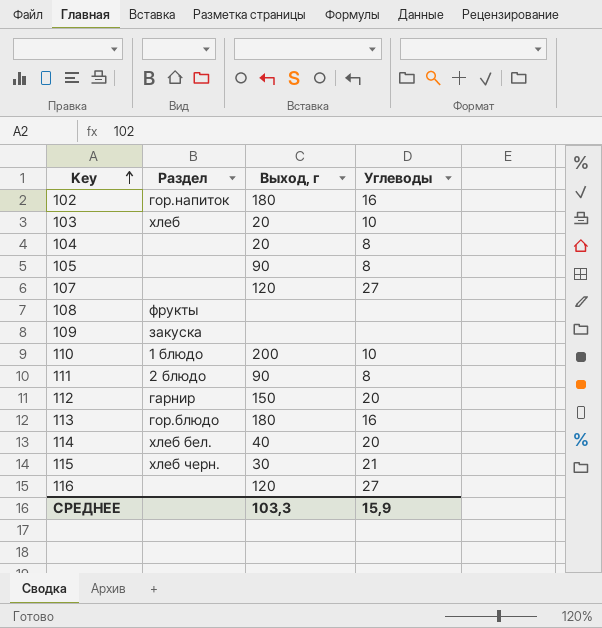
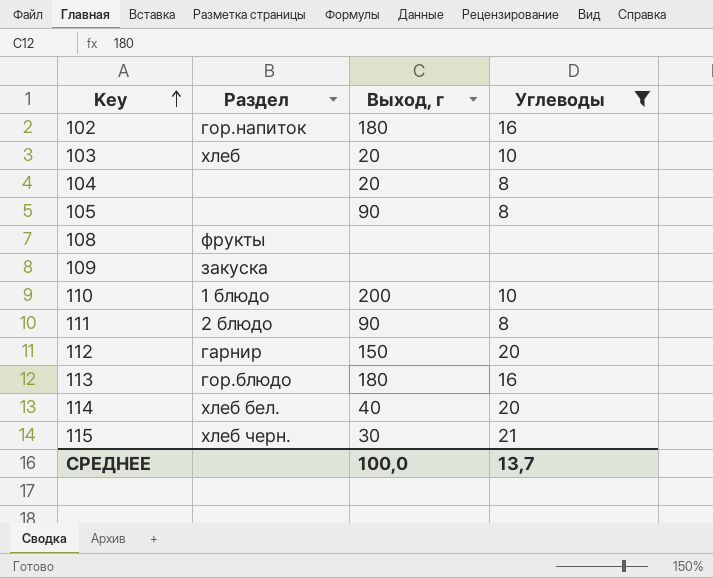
filter: none -> Углеводы != 27
СРЕДНЕЕ | Выход, г: 103,3 -> 100,0
СРЕДНЕЕ | Углеводы: 15,9 -> 13,7

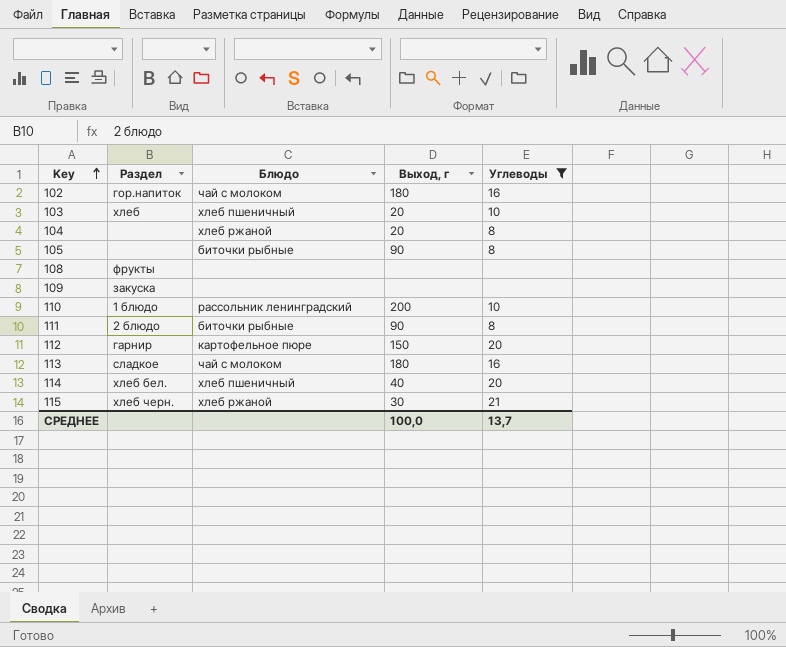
column Блюдо | position: none -> 3
113 | Раздел: гор.блюдо -> сладкое

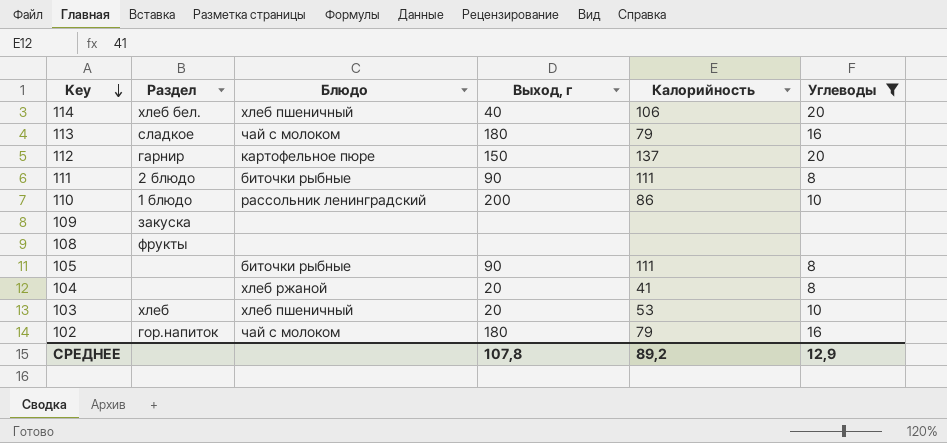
row order: Key ascending -> Key descending
column Калорийность | position: none -> 5
row 115: хлеб черн. | хлеб ржаной | 30 | 21 -> none
СРЕДНЕЕ | Выход, г: 100,0 -> 107,8
СРЕДНЕЕ | Углеводы: 13,7 -> 12,9

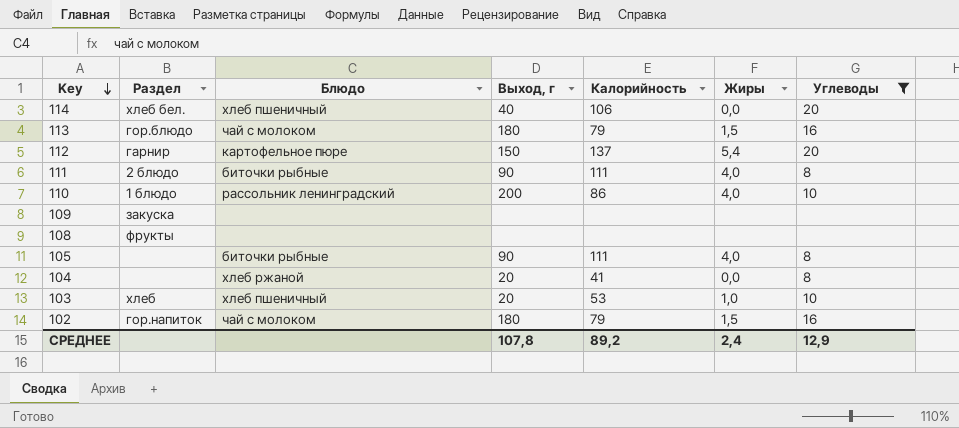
column Жиры | position: none -> 6
113 | Раздел: сладкое -> гор.блюдо

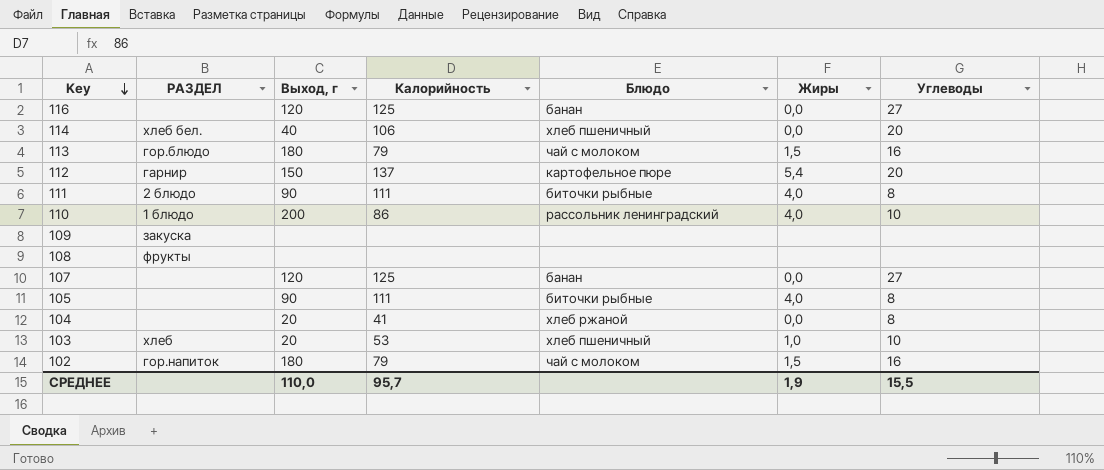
filter: Углеводы != 27 -> none
column name: Раздел -> РАЗДЕЛ
column Блюдо | position: 3 -> 5
СРЕДНЕЕ | Выход, г: 107,8 -> 110,0
СРЕДНЕЕ | Калорийность: 89,2 -> 95,7
СРЕДНЕЕ | Жиры: 2,4 -> 1,9
СРЕДНЕЕ | Углеводы: 12,9 -> 15,5

